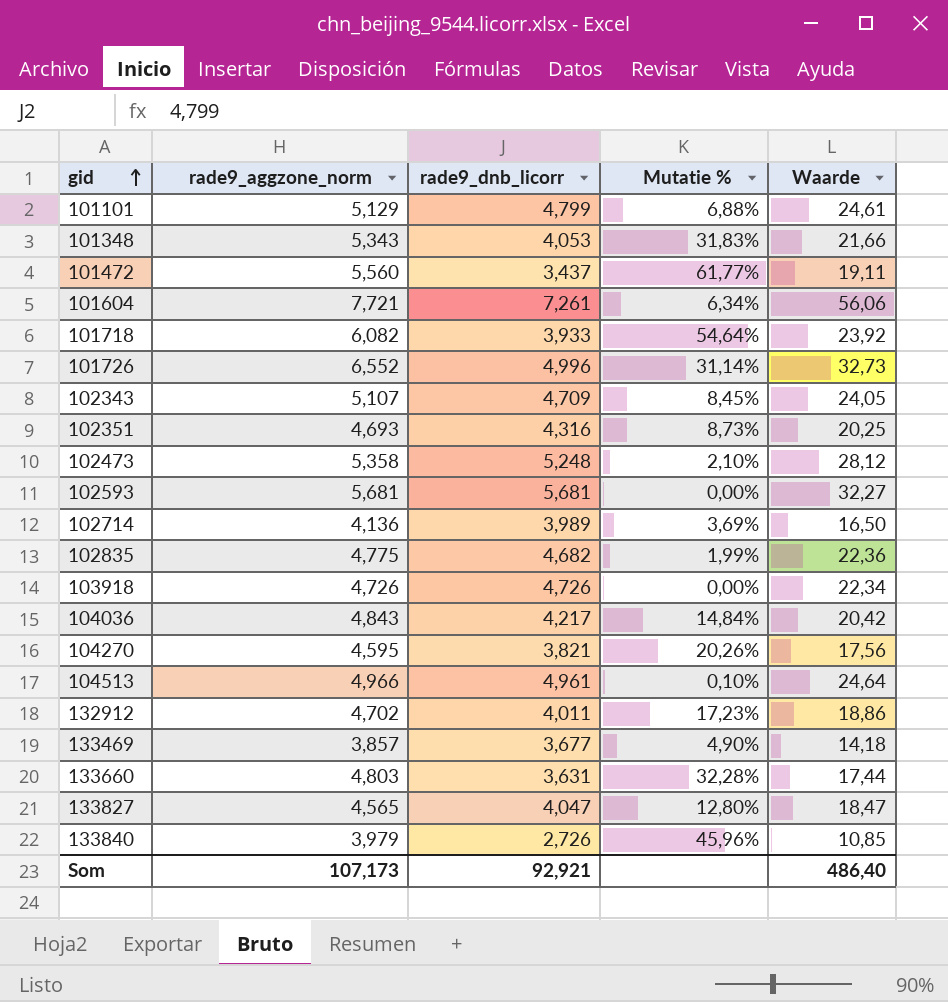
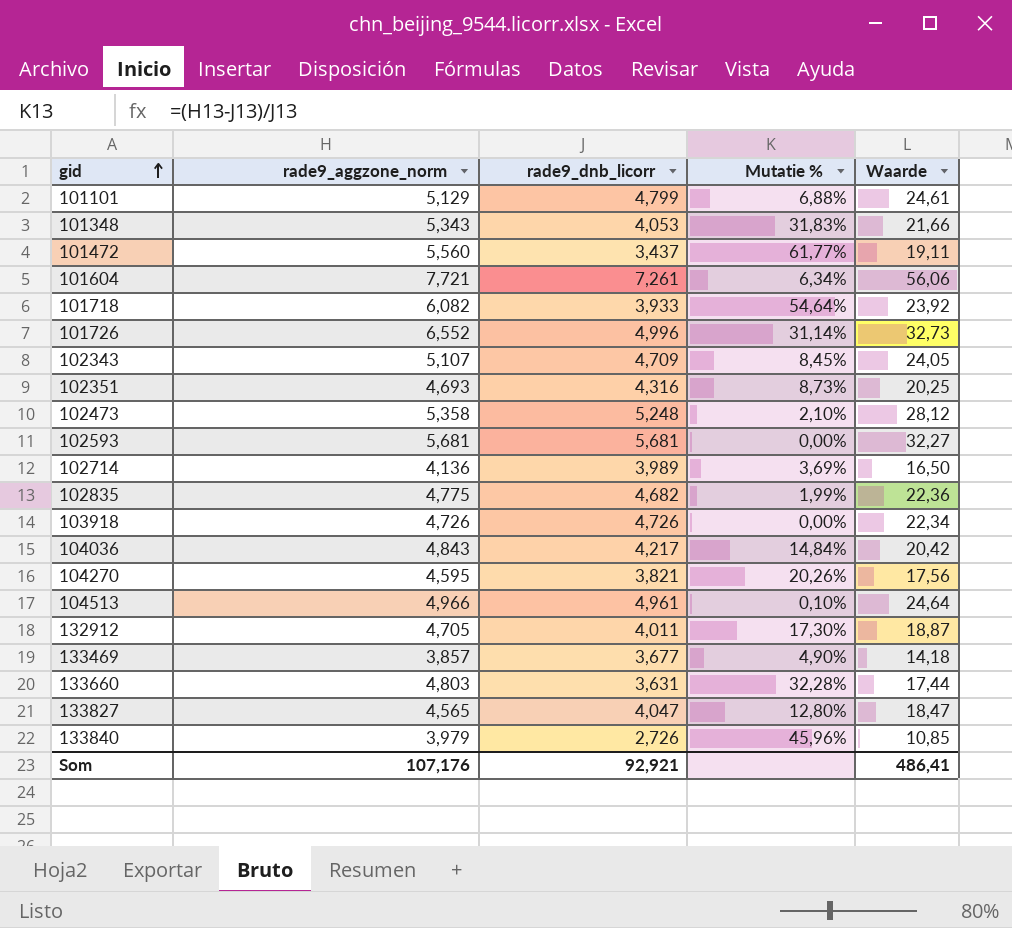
132912 | rade9_aggzone_norm: 4,702 -> 4,705
132912 | Mutatie %: 17,23% -> 17,30%
132912 | Waarde: 18,86 -> 18,87
Som | rade9_aggzone_norm: 107,173 -> 107,176
Som | Waarde: 486,40 -> 486,41

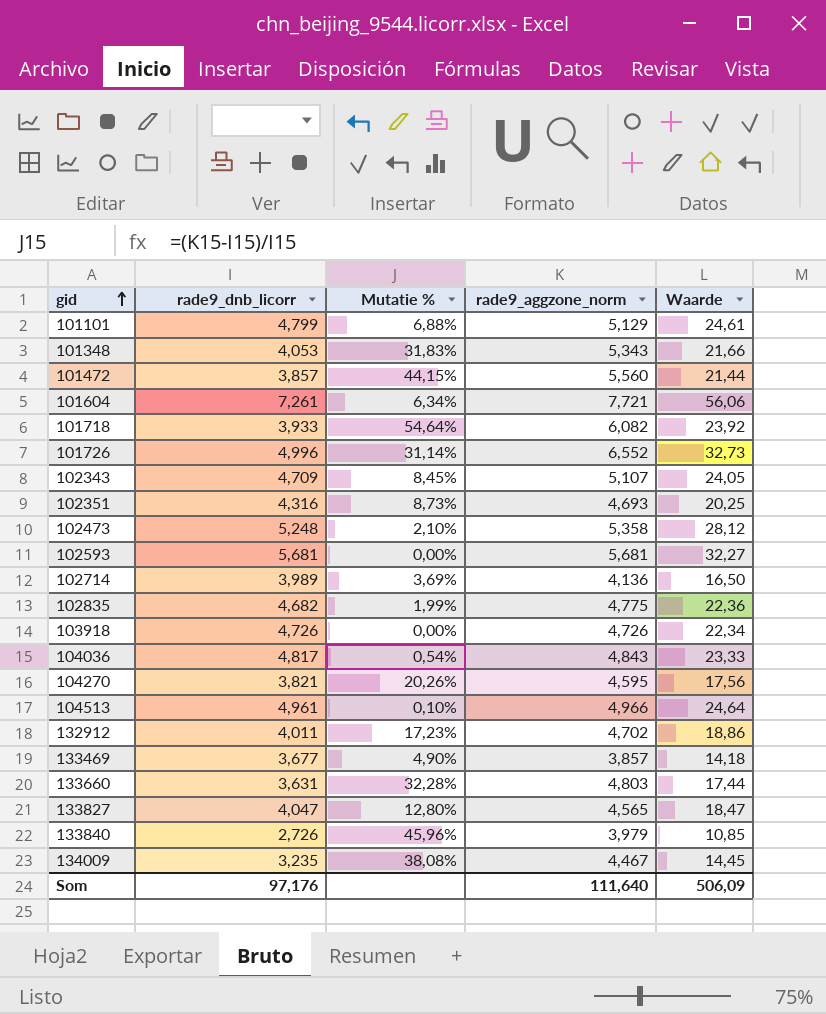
column rade9_aggzone_norm | position: 2 -> 4
101472 | rade9_dnb_licorr: 3,437 -> 3,857
101472 | Mutatie %: 61,77% -> 44,15%
101472 | Waarde: 19,11 -> 21,44
104036 | rade9_dnb_licorr: 4,217 -> 4,817
104036 | Mutatie %: 14,84% -> 0,54%
104036 | Waarde: 20,42 -> 23,33
132912 | Mutatie %: 17,30% -> 17,23%
132912 | rade9_aggzone_norm: 4,705 -> 4,702
132912 | Waarde: 18,87 -> 18,86
row 134009: none -> 3,235 | 38,08% | 4,467 | 14,45
Som | rade9_dnb_licorr: 92,921 -> 97,176
Som | rade9_aggzone_norm: 107,176 -> 111,640
Som | Waarde: 486,41 -> 506,09

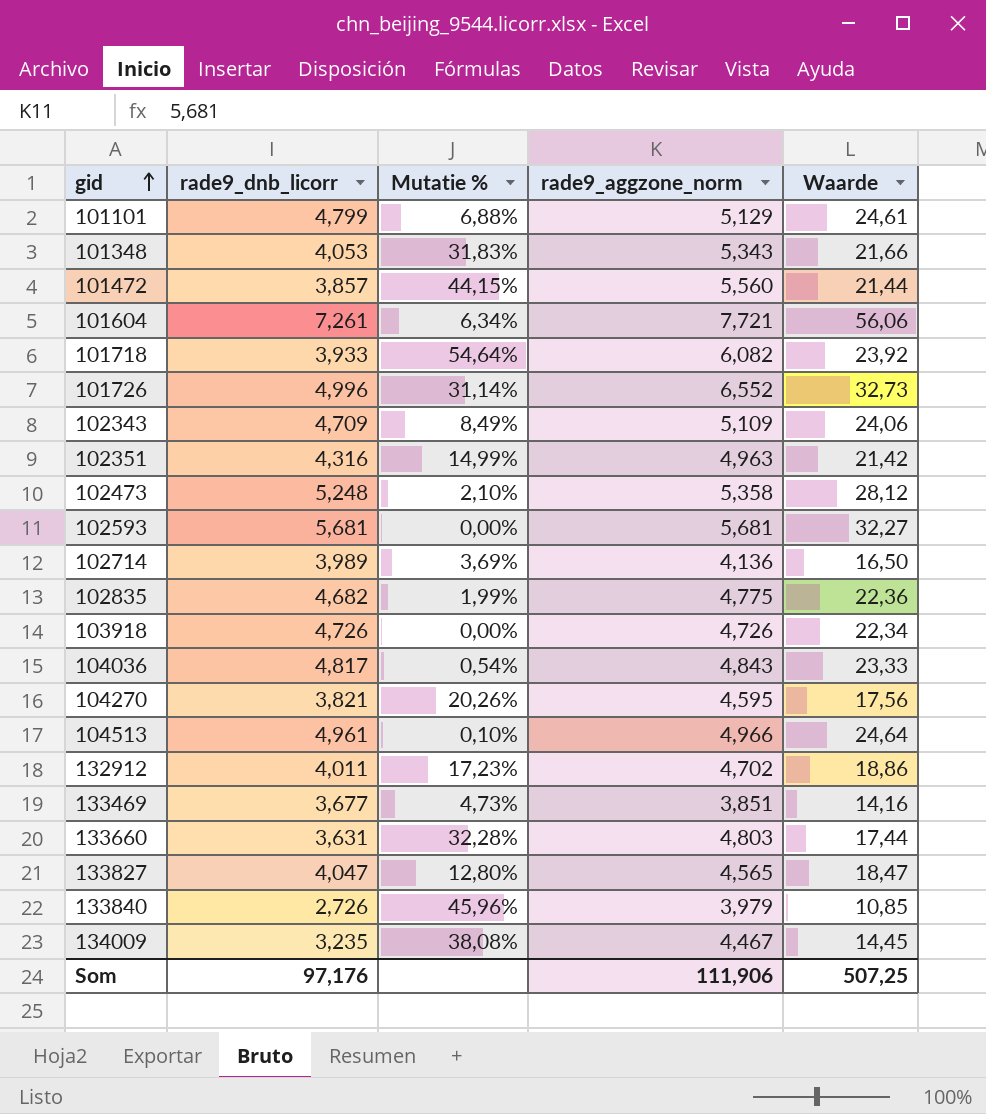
102343 | Mutatie %: 8,45% -> 8,49%
102343 | rade9_aggzone_norm: 5,107 -> 5,109
102343 | Waarde: 24,05 -> 24,06
102351 | Mutatie %: 8,73% -> 14,99%
102351 | rade9_aggzone_norm: 4,693 -> 4,963
102351 | Waarde: 20,25 -> 21,42
133469 | Mutatie %: 4,90% -> 4,73%
133469 | rade9_aggzone_norm: 3,857 -> 3,851
133469 | Waarde: 14,18 -> 14,16
Som | rade9_aggzone_norm: 111,640 -> 111,906
Som | Waarde: 506,09 -> 507,25

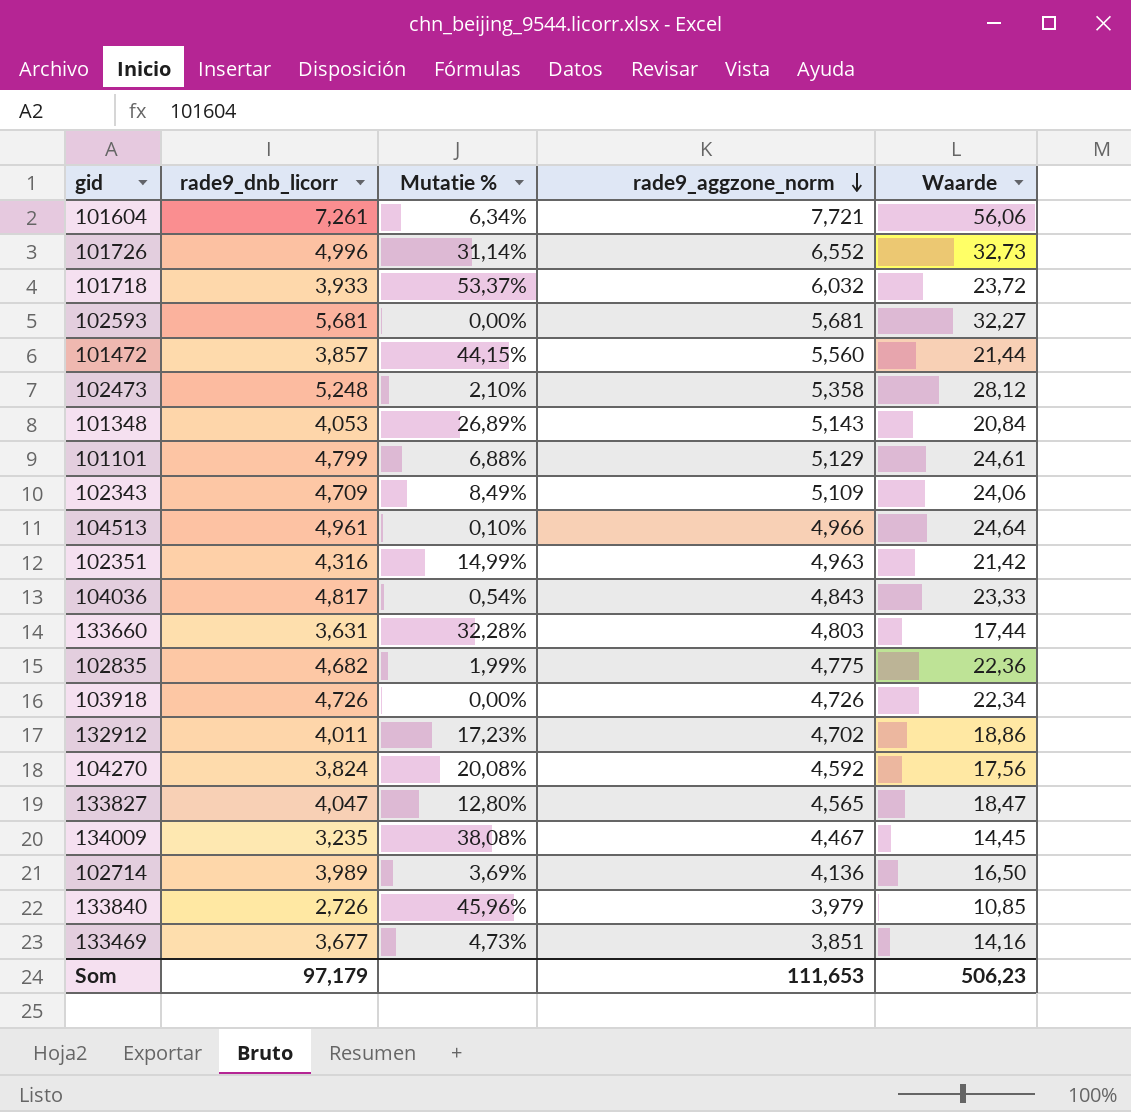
row order: gid ascending -> rade9_aggzone_norm descending
101718 | Mutatie %: 54,64% -> 53,37%
101718 | rade9_aggzone_norm: 6,082 -> 6,032
101718 | Waarde: 23,92 -> 23,72
101348 | Mutatie %: 31,83% -> 26,89%
101348 | rade9_aggzone_norm: 5,343 -> 5,143
101348 | Waarde: 21,66 -> 20,84
104270 | rade9_dnb_licorr: 3,821 -> 3,824
104270 | Mutatie %: 20,26% -> 20,08%
104270 | rade9_aggzone_norm: 4,595 -> 4,592
Som | rade9_dnb_licorr: 97,176 -> 97,179
Som | rade9_aggzone_norm: 111,906 -> 111,653
Som | Waarde: 507,25 -> 506,23

